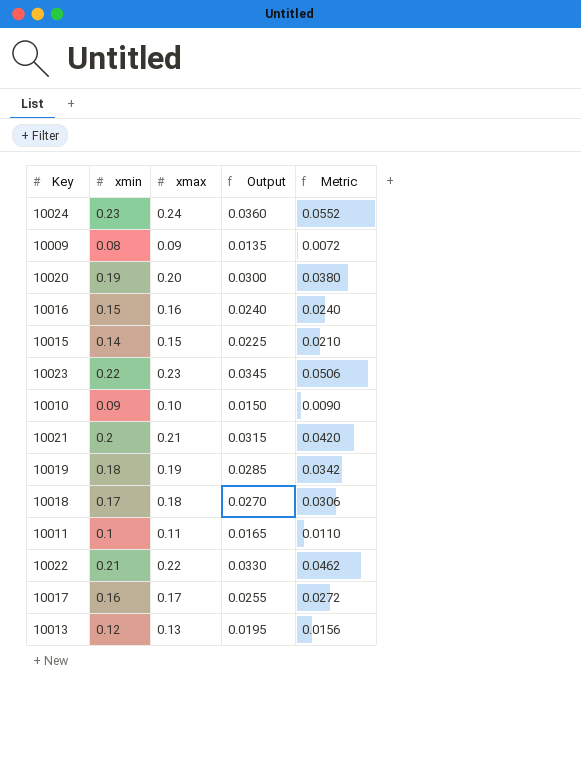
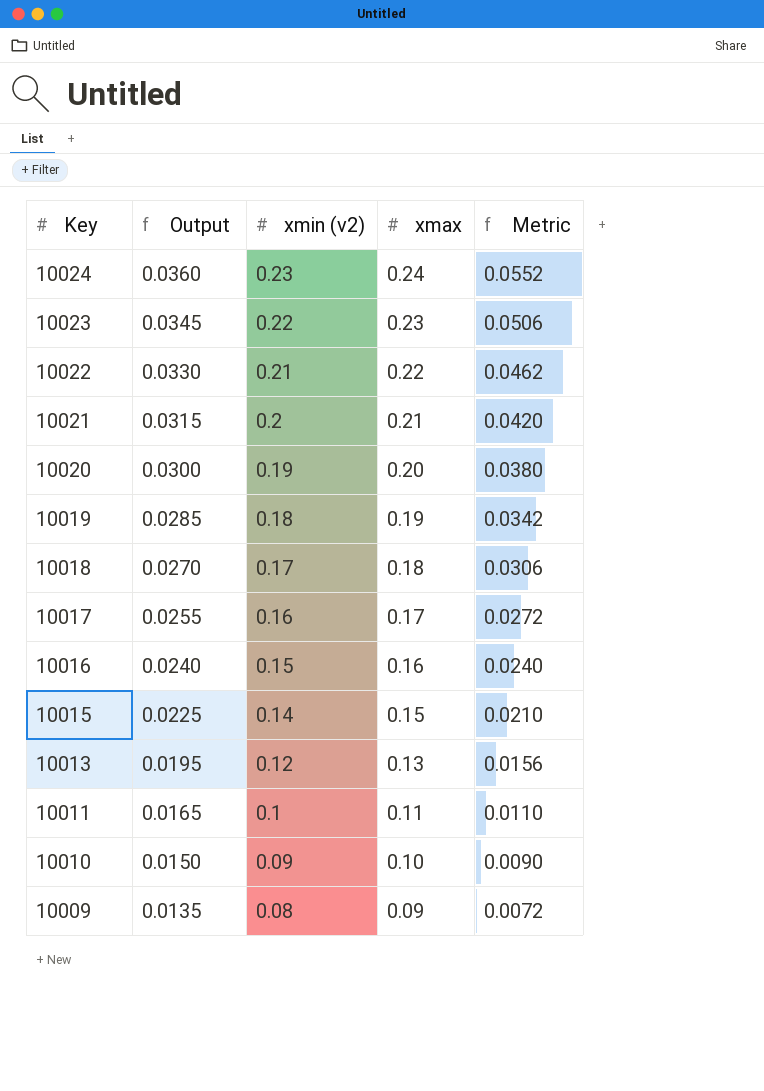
row order: none -> Key descending
column Output | position: 4 -> 2
column name: xmin -> xmin (v2)

